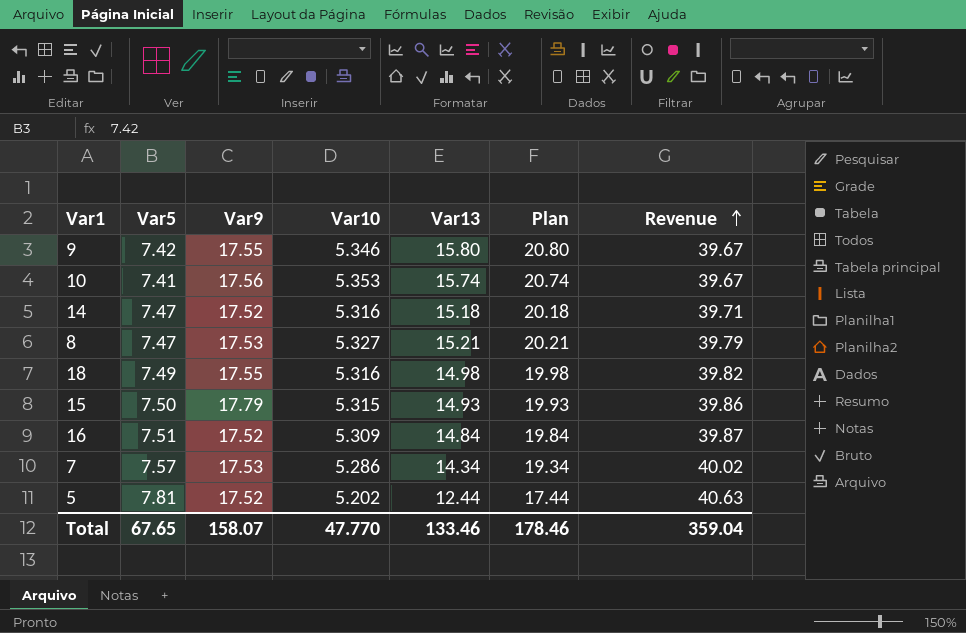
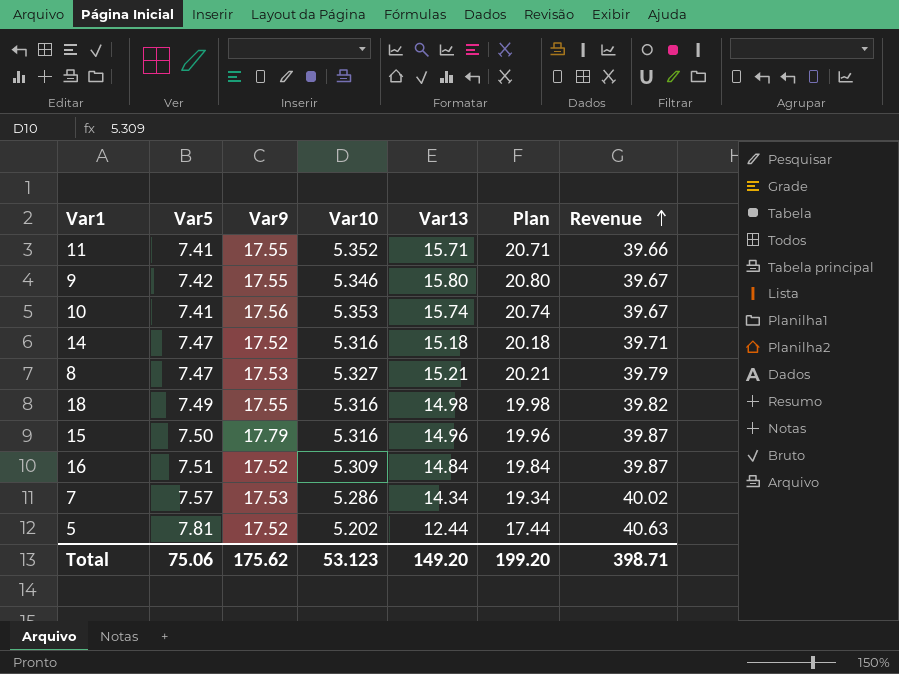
row 11: none -> 7.41 | 17.55 | 5.352 | 15.71 | 20.71 | 39.66
15 | Var10: 5.315 -> 5.316
15 | Var13: 14.93 -> 14.96
15 | Plan: 19.93 -> 19.96
15 | Revenue: 39.86 -> 39.87
Total | Var5: 67.65 -> 75.06
Total | Var9: 158.07 -> 175.62
Total | Var10: 47.770 -> 53.123
Total | Var13: 133.46 -> 149.20
Total | Plan: 178.46 -> 199.20
Total | Revenue: 359.04 -> 398.71

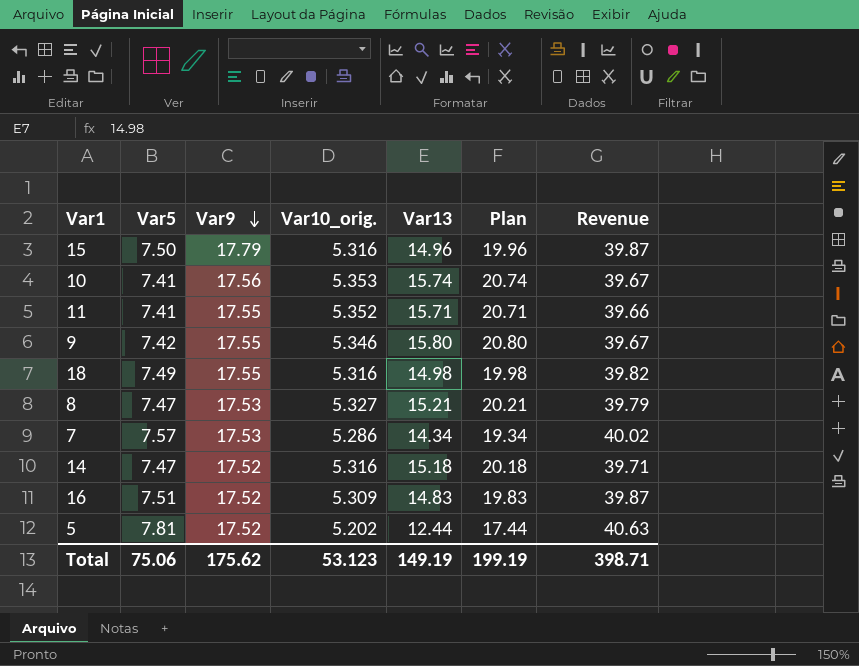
row order: Revenue ascending -> Var9 descending
column name: Var10 -> Var10_orig.
16 | Var13: 14.84 -> 14.83
16 | Plan: 19.84 -> 19.83
Total | Var13: 149.20 -> 149.19
Total | Plan: 199.20 -> 199.19

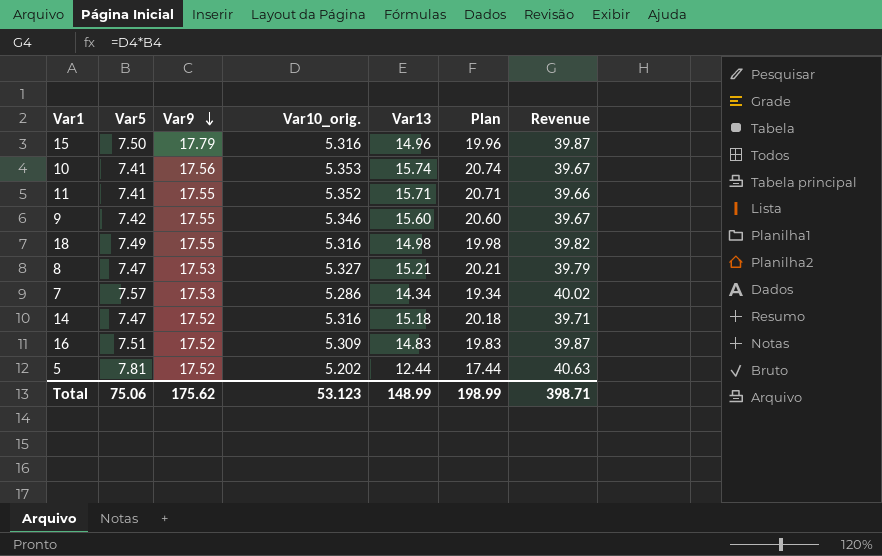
9 | Var13: 15.80 -> 15.60
9 | Plan: 20.80 -> 20.60
Total | Var13: 149.19 -> 148.99
Total | Plan: 199.19 -> 198.99

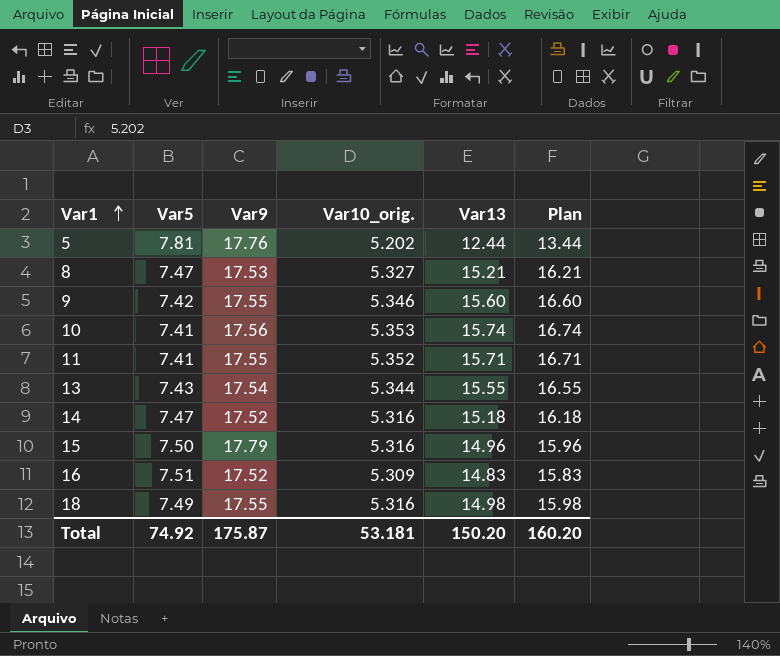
row order: Var9 descending -> Var1 ascending
column Revenue | formula: [Var5] * [Var10_orig.] -> none
column Plan | formula: [Var13] + 5 -> [Var13] + 1
row 7: 7.57 | 17.53 | 5.286 | 14.34 | 19.34 | 40.02 -> none
5 | Var9: 17.52 -> 17.76
row 13: none -> 7.43 | 17.54 | 5.344 | 15.55 | 16.55
Total | Var5: 75.06 -> 74.92
Total | Var9: 175.62 -> 175.87
Total | Var10_orig.: 53.123 -> 53.181
Total | Var13: 148.99 -> 150.20
Total | Plan: 198.99 -> 160.20

